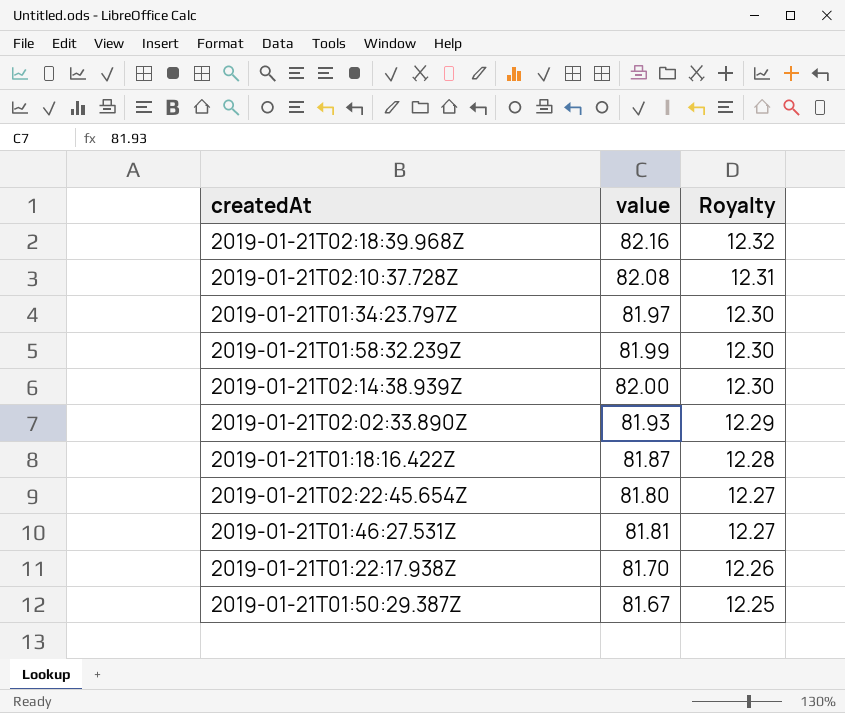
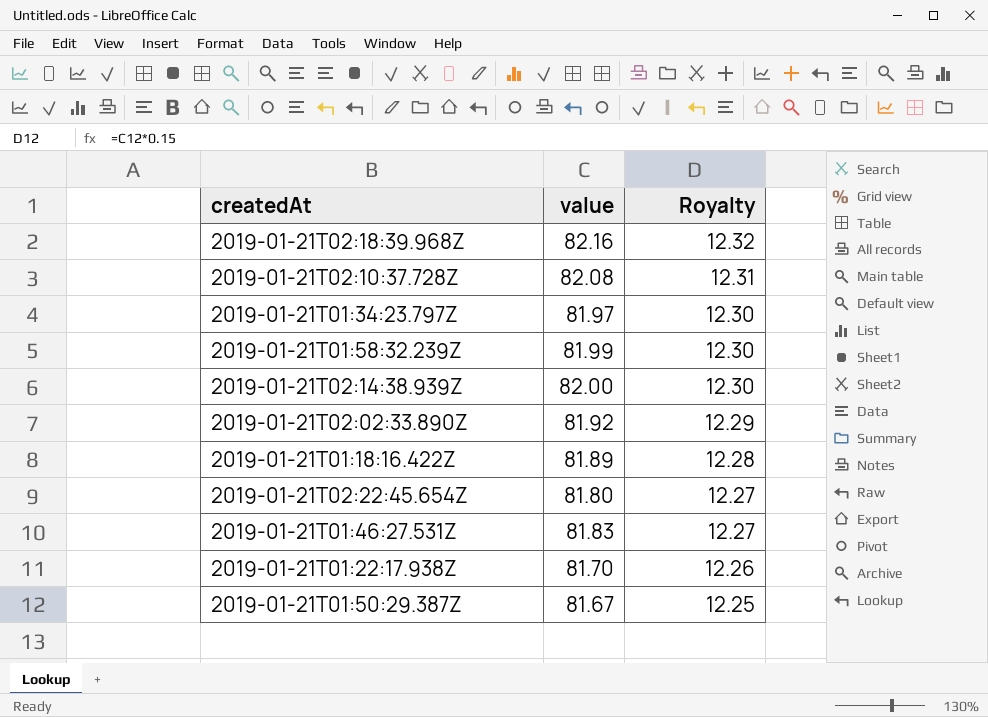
2019-01-21T02:02:33.890Z | value: 81.93 -> 81.92
2019-01-21T01:18:16.422Z | value: 81.87 -> 81.89
2019-01-21T01:46:27.531Z | value: 81.81 -> 81.83

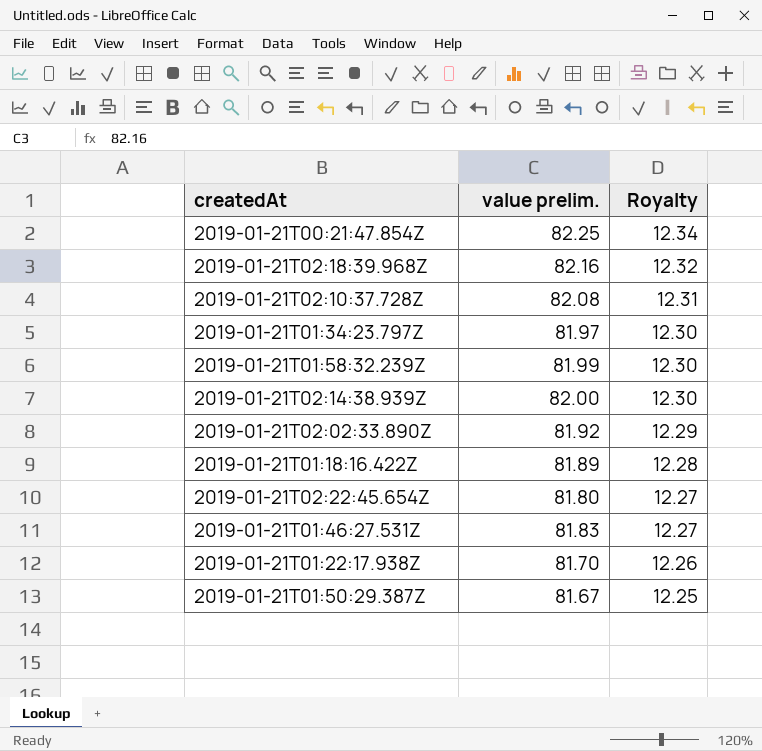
column name: value -> value prelim.
row 2019-01-21T00:21:47.854Z: none -> 82.25 | 12.34

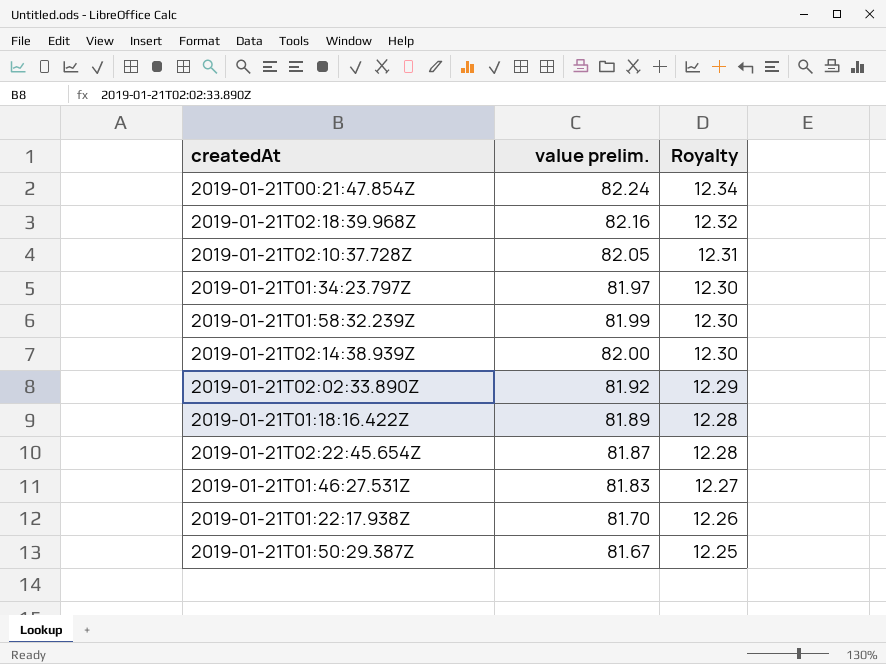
2019-01-21T00:21:47.854Z | value prelim.: 82.25 -> 82.24
2019-01-21T02:10:37.728Z | value prelim.: 82.08 -> 82.05
2019-01-21T02:22:45.654Z | value prelim.: 81.80 -> 81.87
2019-01-21T02:22:45.654Z | Royalty: 12.27 -> 12.28

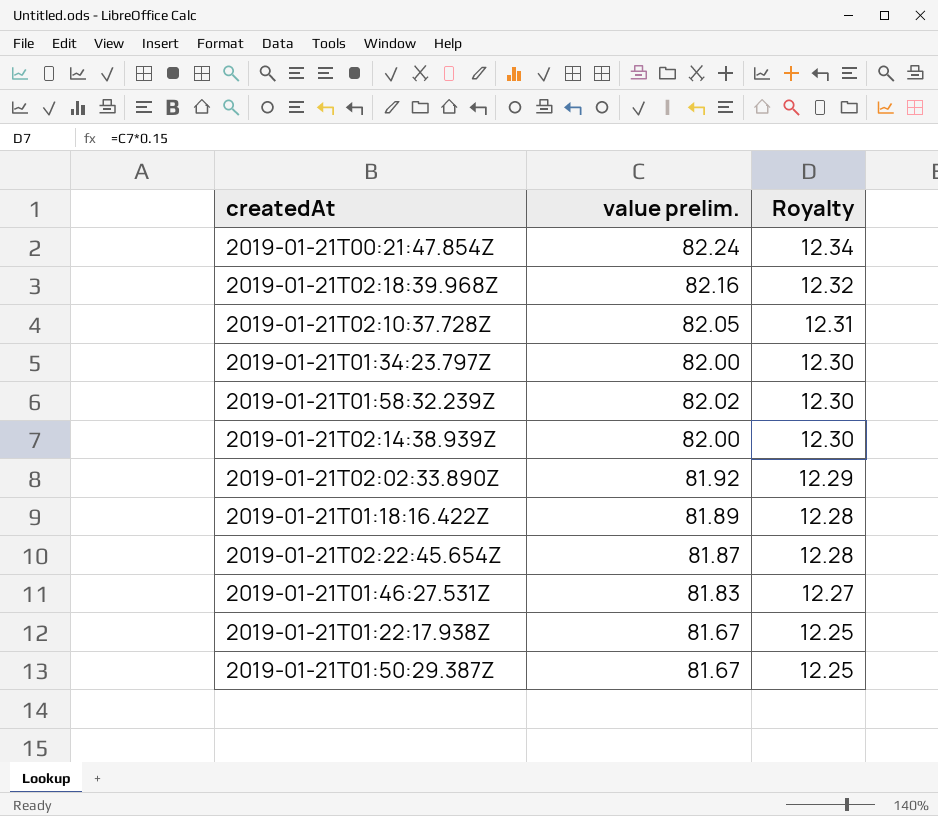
2019-01-21T01:34:23.797Z | value prelim.: 81.97 -> 82.00
2019-01-21T01:58:32.239Z | value prelim.: 81.99 -> 82.02
2019-01-21T01:22:17.938Z | value prelim.: 81.70 -> 81.67
2019-01-21T01:22:17.938Z | Royalty: 12.26 -> 12.25

